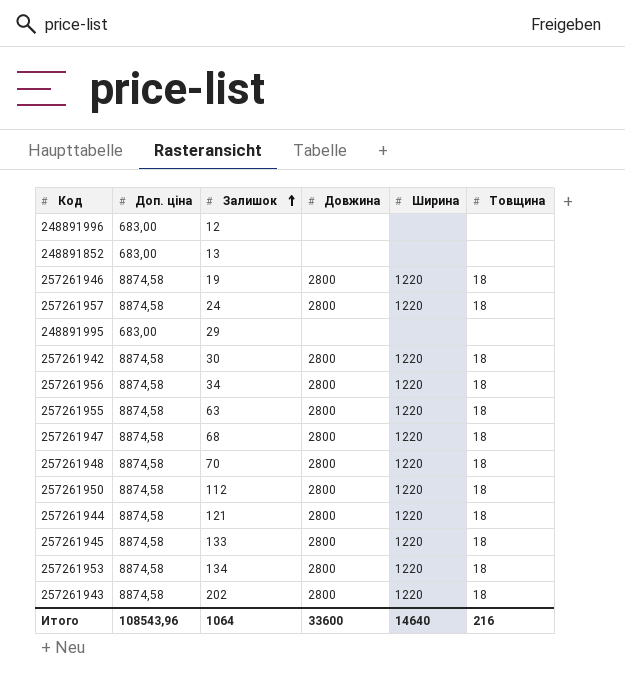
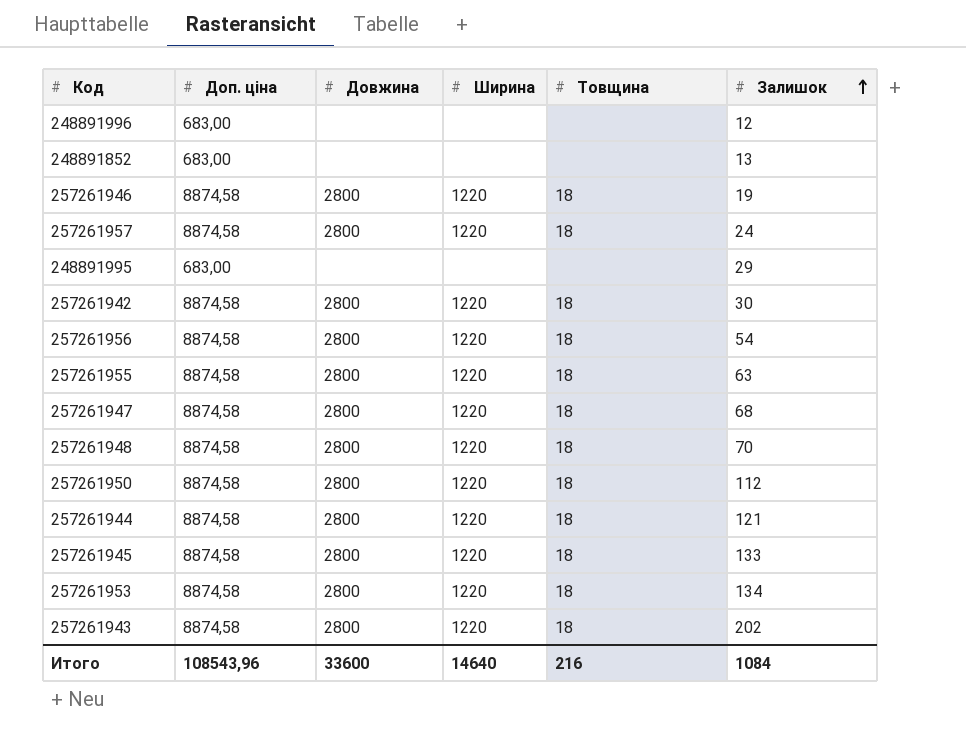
column Залишок | position: 3 -> 6
257261956 | Залишок: 34 -> 54
Итого | Залишок: 1064 -> 1084

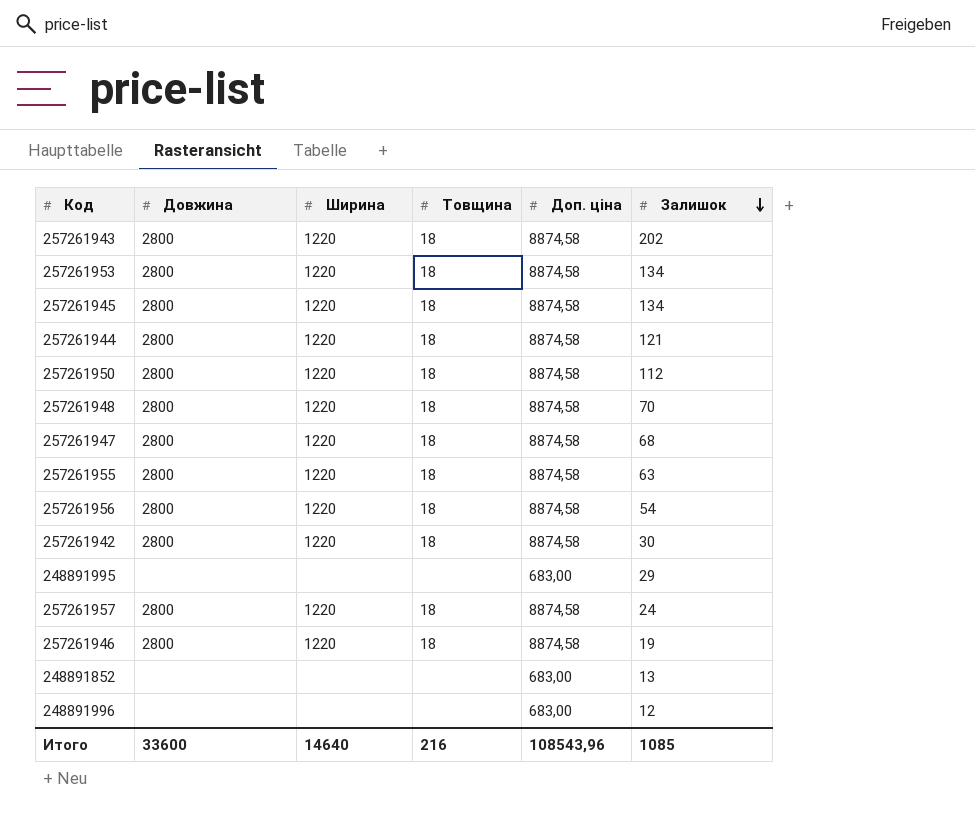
row order: Залишок ascending -> Залишок descending
column Доп. ціна | position: 2 -> 5
257261945 | Залишок: 133 -> 134
Итого | Залишок: 1084 -> 1085

